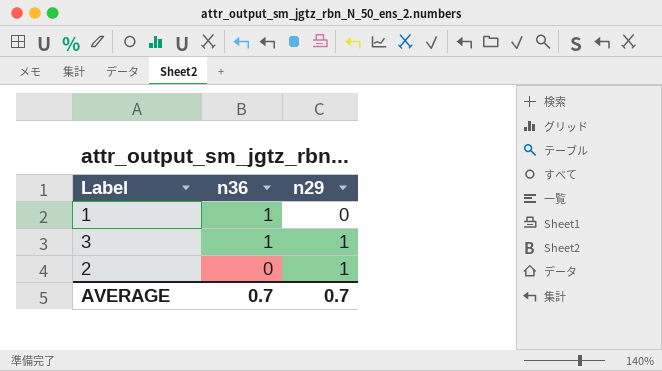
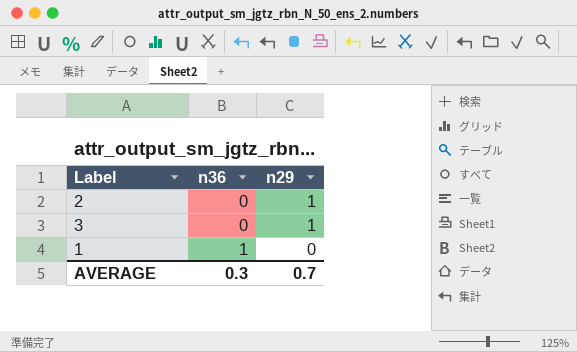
row order: n36 descending -> n36 ascending
3 | n36: 1 -> 0
AVERAGE | n36: 0.7 -> 0.3

